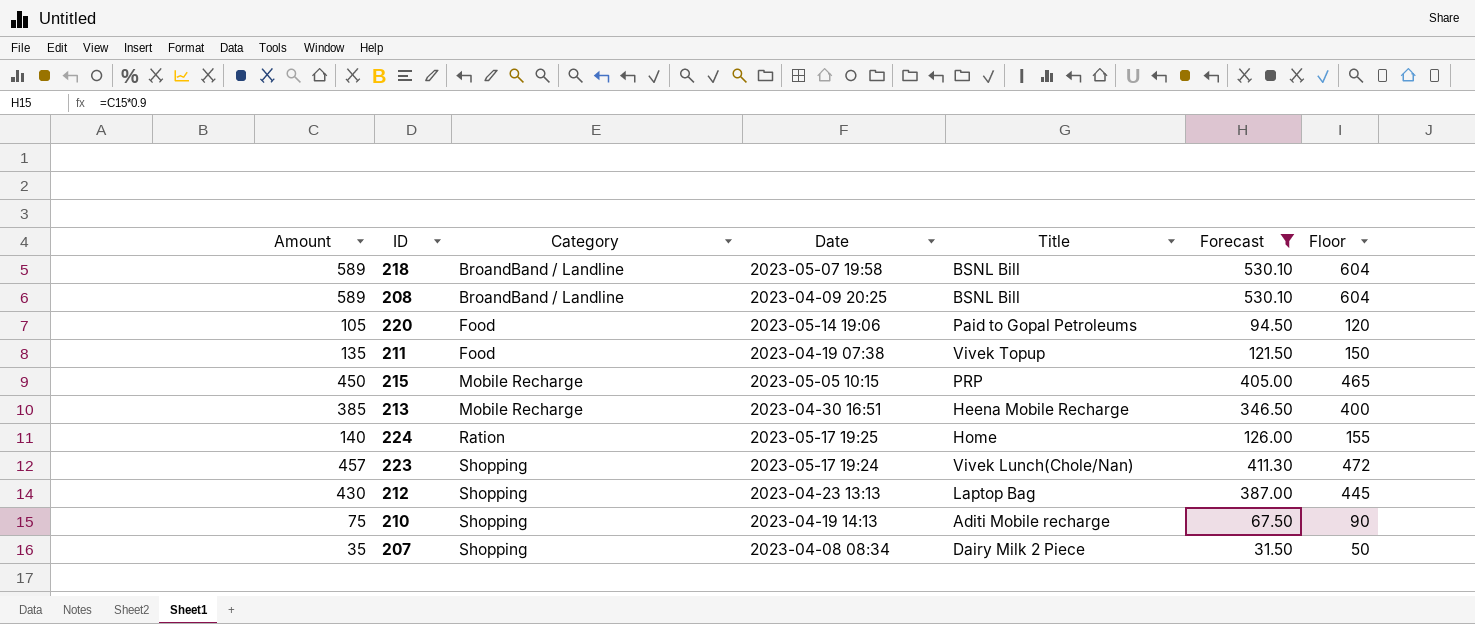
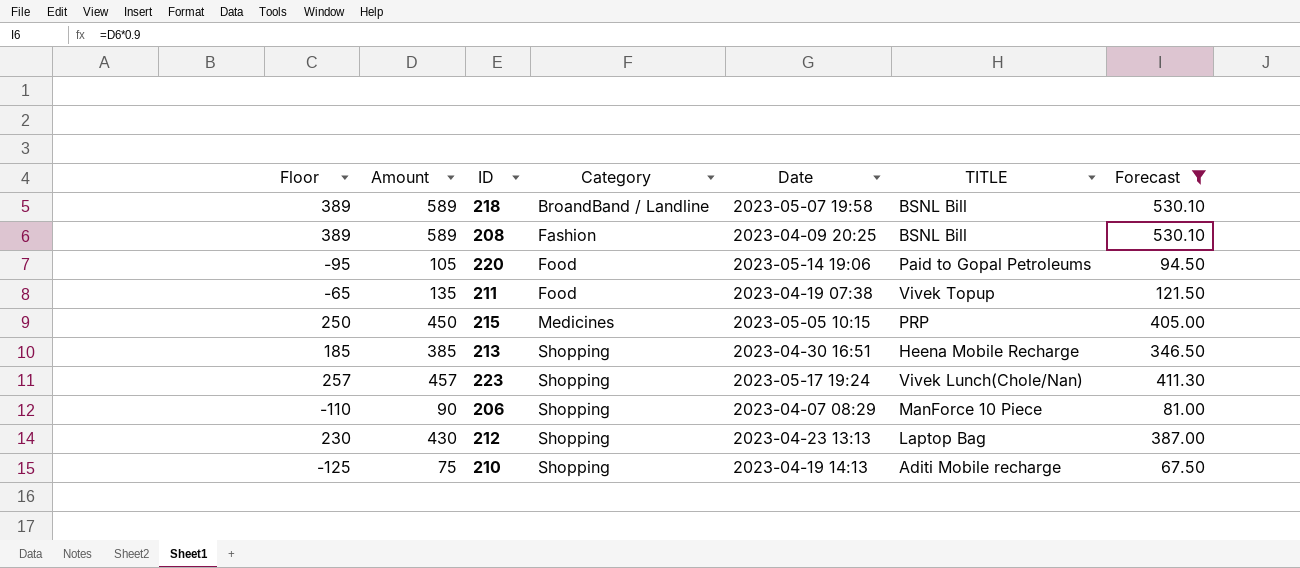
column Floor | formula: [Amount] + 15 -> [Amount] - 200
column Floor | position: 7 -> 1
column name: Title -> TITLE
row 224: 140 | Ration | 2023-05-17 19:25 | Home | 126.00 | 155 -> none
row 207: 35 | Shopping | 2023-04-08 08:34 | Dairy Milk 2 Piece | 31.50 | 50 -> none
208 | Category: BroandBand / Landline -> Fashion
215 | Category: Mobile Recharge -> Medicines
213 | Category: Mobile Recharge -> Shopping
row 206: none -> -110 | 90 | Shopping | 2023-04-07 08:29 | ManForce 10 Piece | 81.00

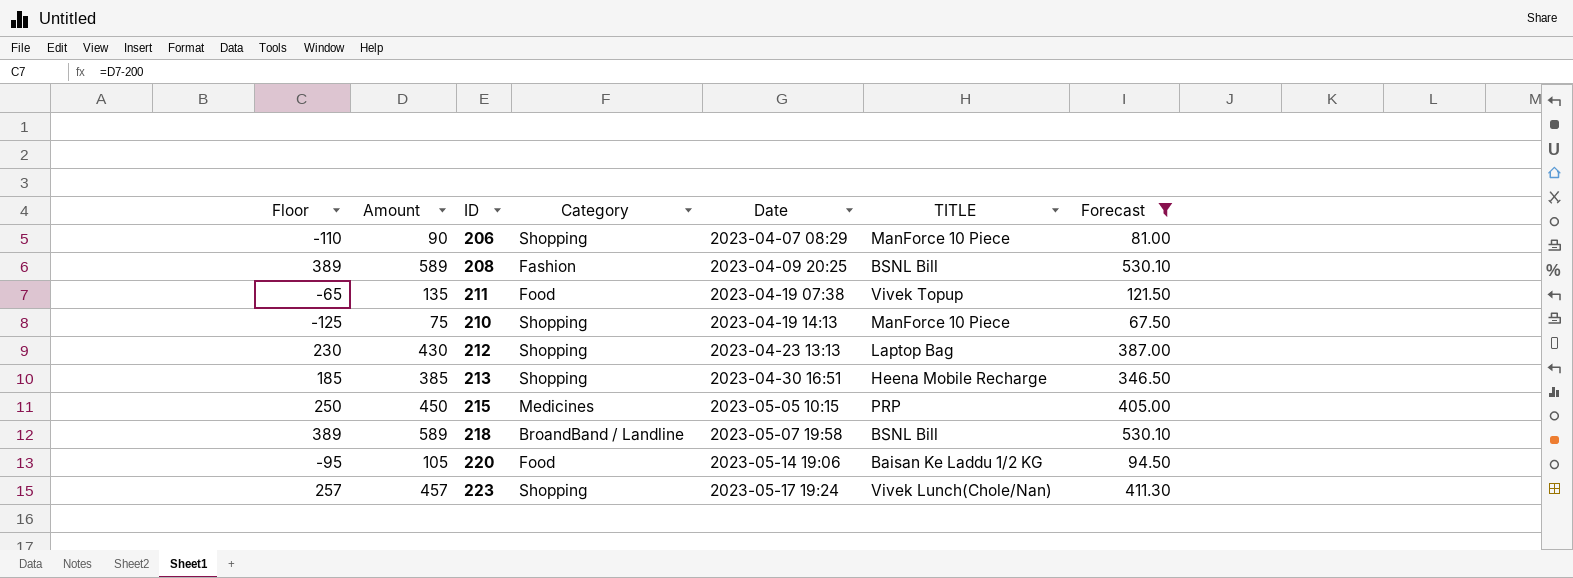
row order: Category ascending -> Date ascending
210 | TITLE: Aditi Mobile recharge -> ManForce 10 Piece
220 | TITLE: Paid to Gopal Petroleums -> Baisan Ke Laddu 1/2 KG

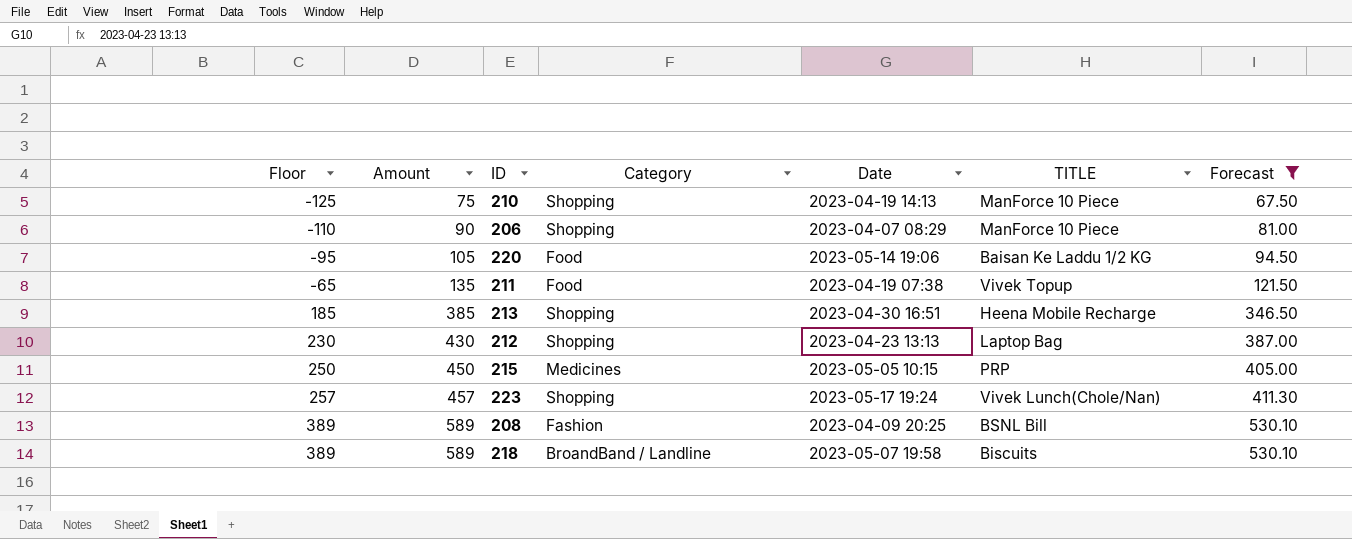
row order: Date ascending -> Floor ascending
218 | TITLE: BSNL Bill -> Biscuits

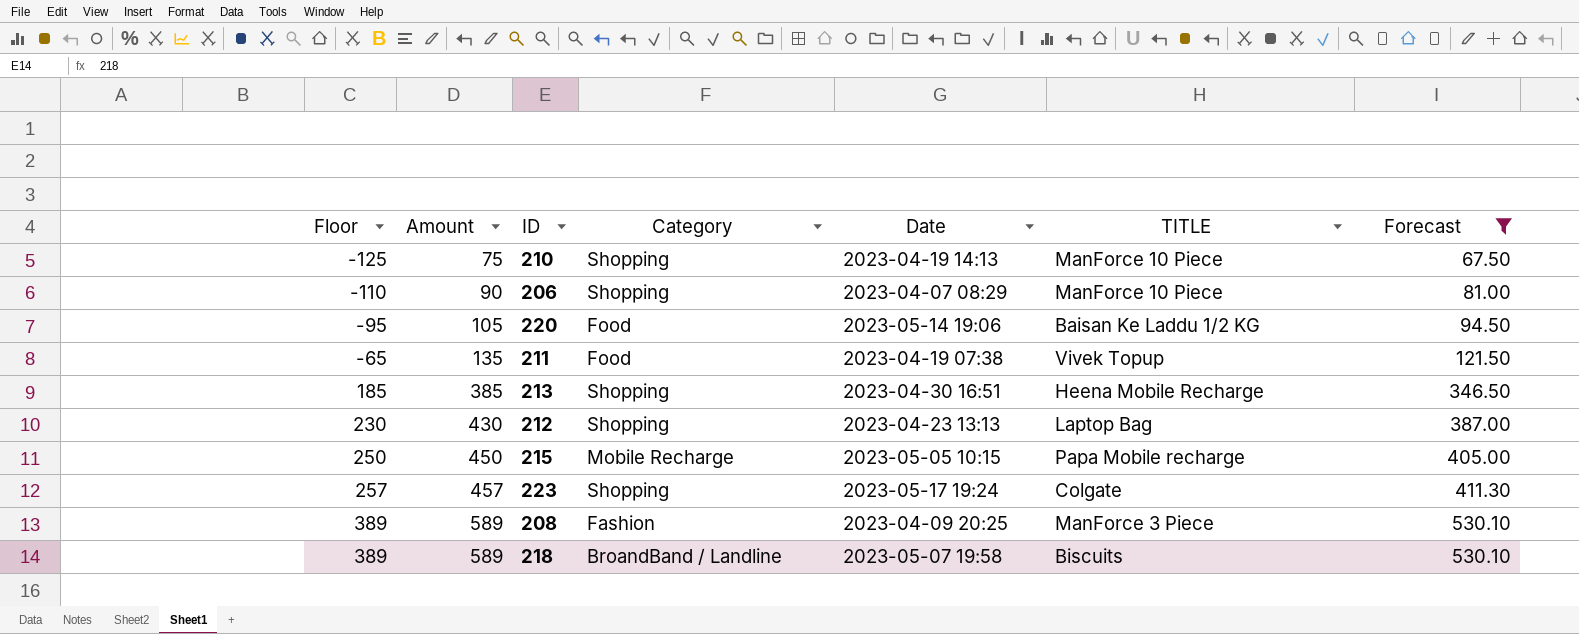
215 | Category: Medicines -> Mobile Recharge
215 | TITLE: PRP -> Papa Mobile recharge
223 | TITLE: Vivek Lunch(Chole/Nan) -> Colgate
208 | TITLE: BSNL Bill -> ManForce 3 Piece

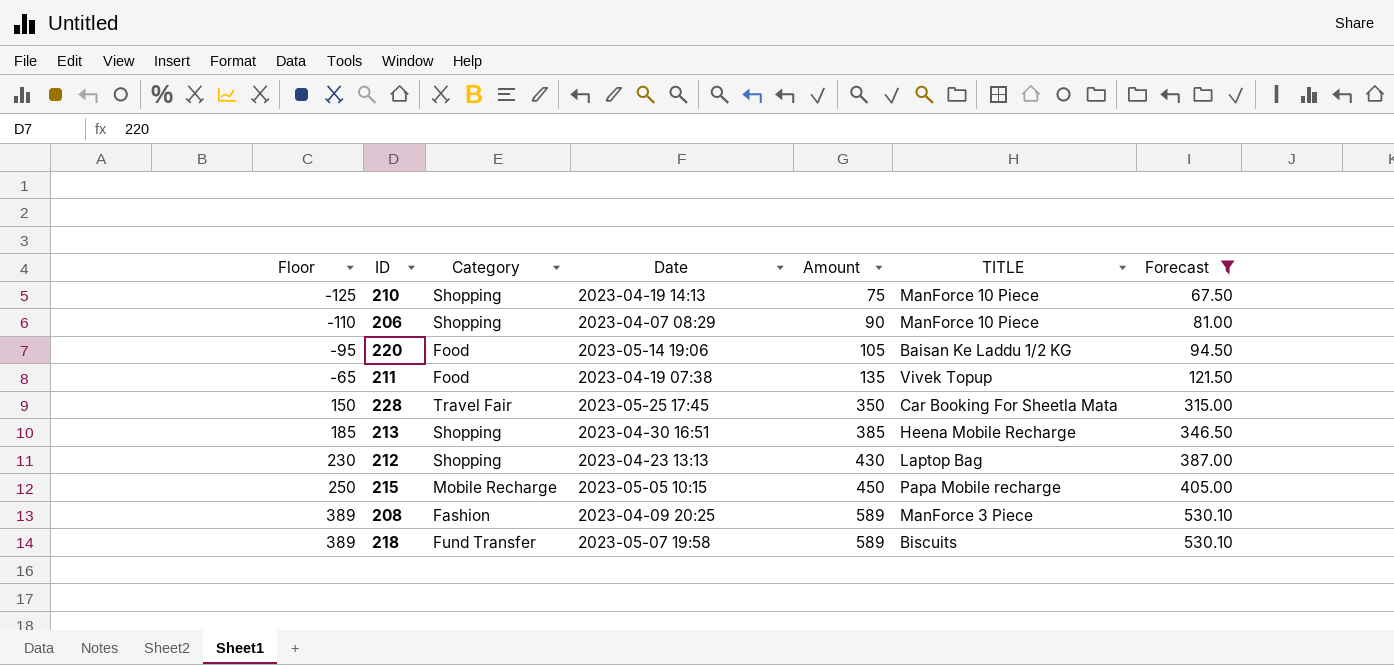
column Amount | position: 2 -> 5
row 223: 257 | 457 | Shopping | 2023-05-17 19:24 | Colgate | 411.30 -> none
row 228: none -> 150 | Travel Fair | 2023-05-25 17:45 | 350 | Car Booking For Sheetla Mata | 315.00
218 | Category: BroandBand / Landline -> Fund Transfer

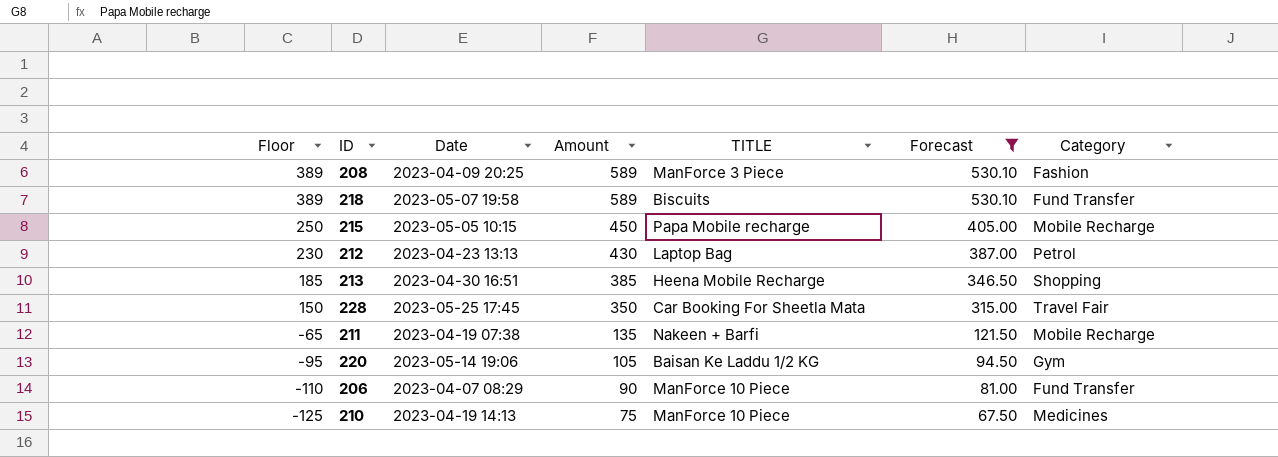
row order: Floor ascending -> Floor descending
column Category | position: 3 -> 7
212 | Category: Shopping -> Petrol
211 | TITLE: Vivek Topup -> Nakeen + Barfi
211 | Category: Food -> Mobile Recharge
220 | Category: Food -> Gym
206 | Category: Shopping -> Fund Transfer
210 | Category: Shopping -> Medicines

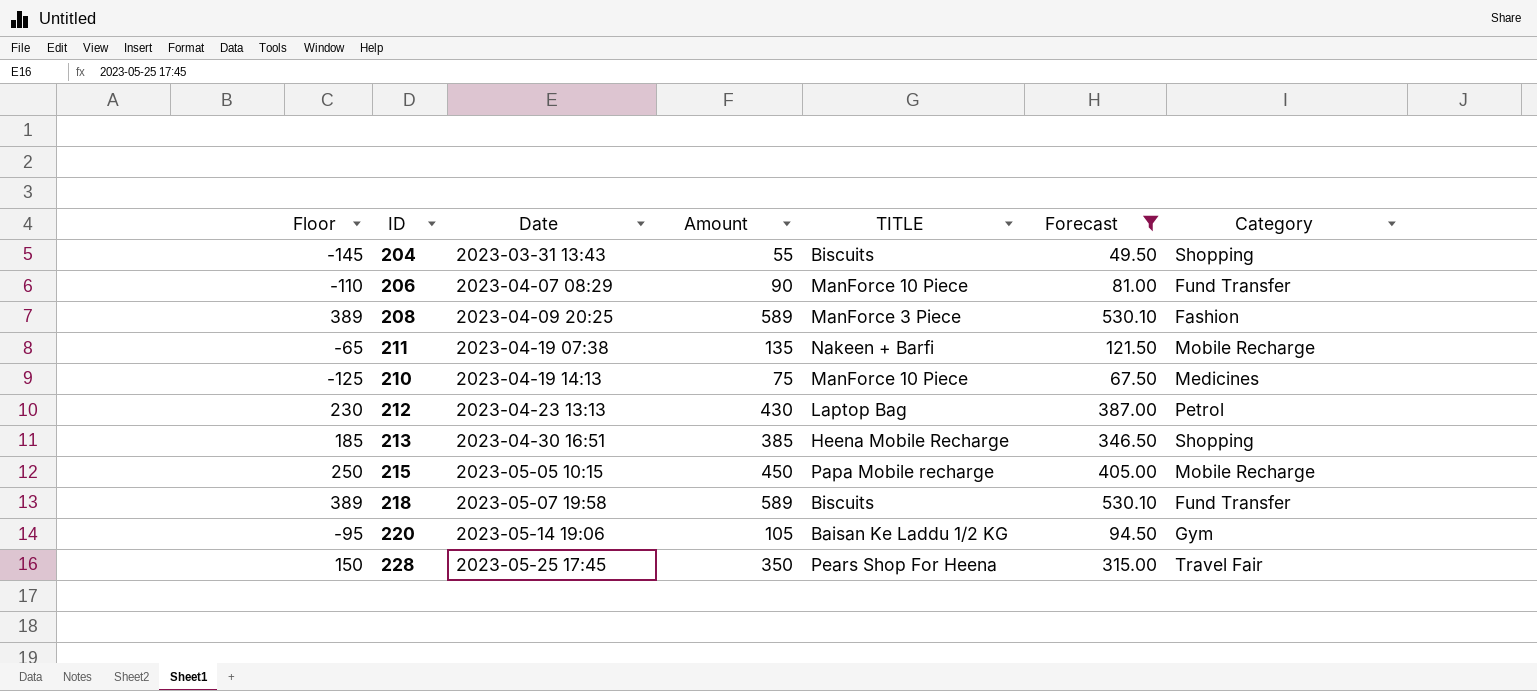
row order: Floor descending -> Date ascending
row 204: none -> -145 | 2023-03-31 13:43 | 55 | Biscuits | 49.50 | Shopping
228 | TITLE: Car Booking For Sheetla Mata -> Pears Shop For Heena

